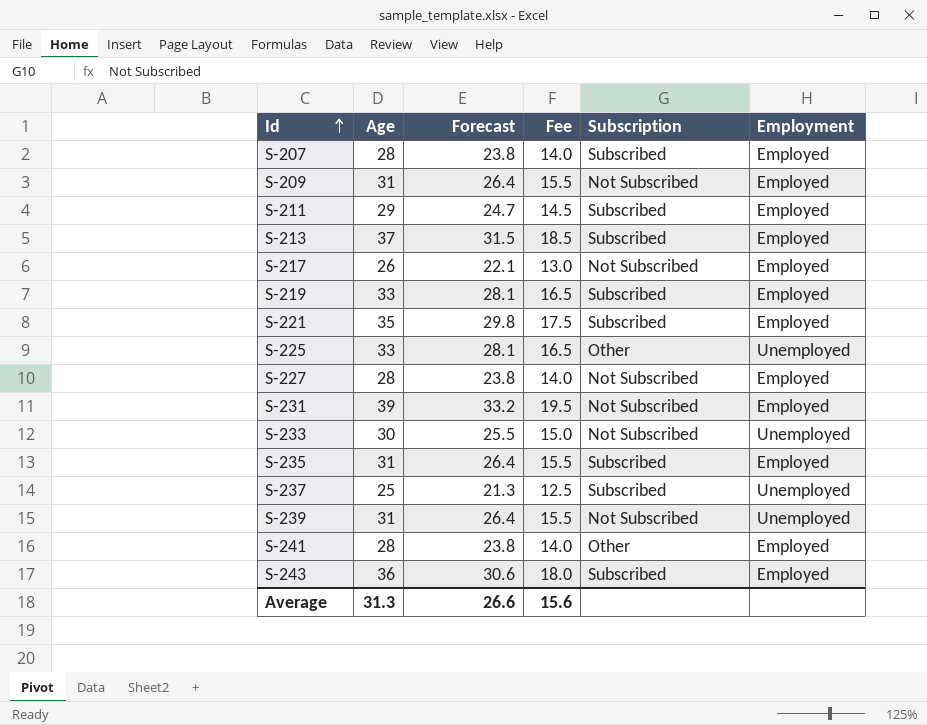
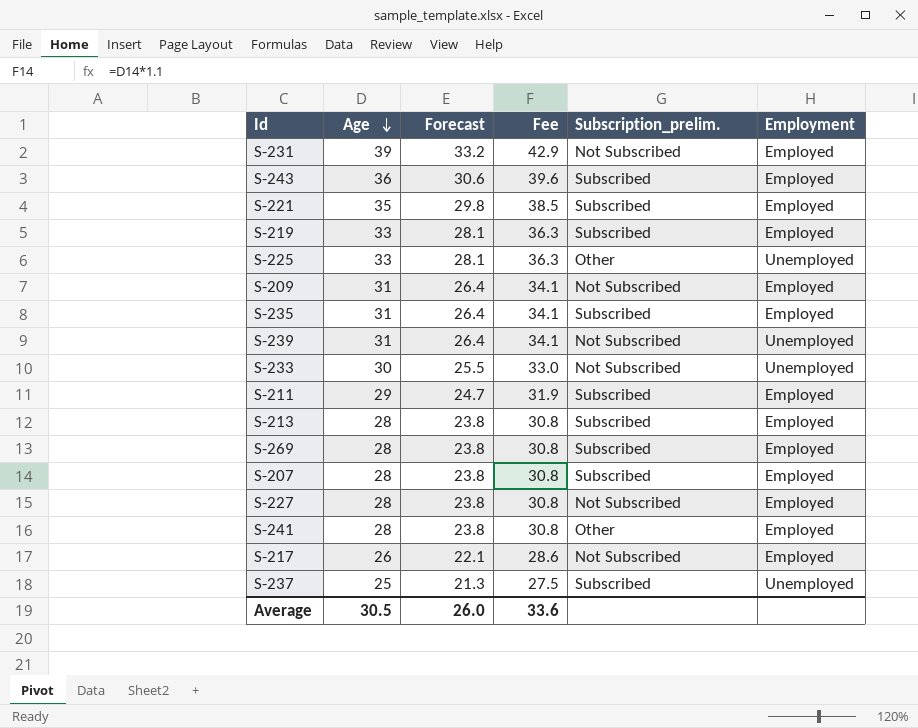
row order: Id ascending -> Age descending
column Fee | formula: [Age] * 0.5 -> [Age] * 1.1
column name: Subscription -> Subscription_prelim.
S-213 | Age: 37 -> 28
S-213 | Forecast: 31.5 -> 23.8
row S-269: none -> 28 | 23.8 | 30.8 | Subscribed | Employed
Average | Age: 31.3 -> 30.5
Average | Forecast: 26.6 -> 26.0
Average | Fee: 15.6 -> 33.6

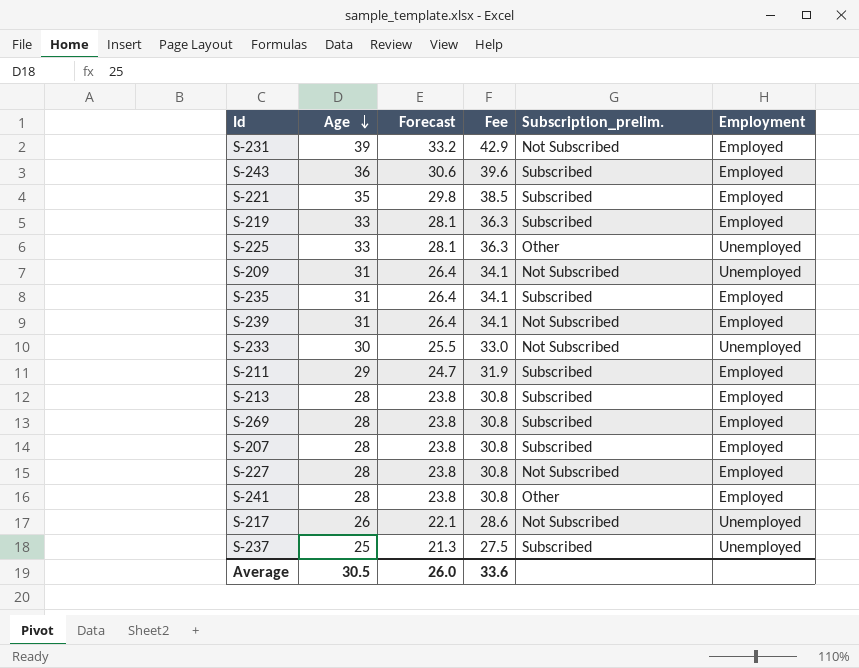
S-209 | Employment: Employed -> Unemployed
S-239 | Employment: Unemployed -> Employed
S-217 | Employment: Employed -> Unemployed

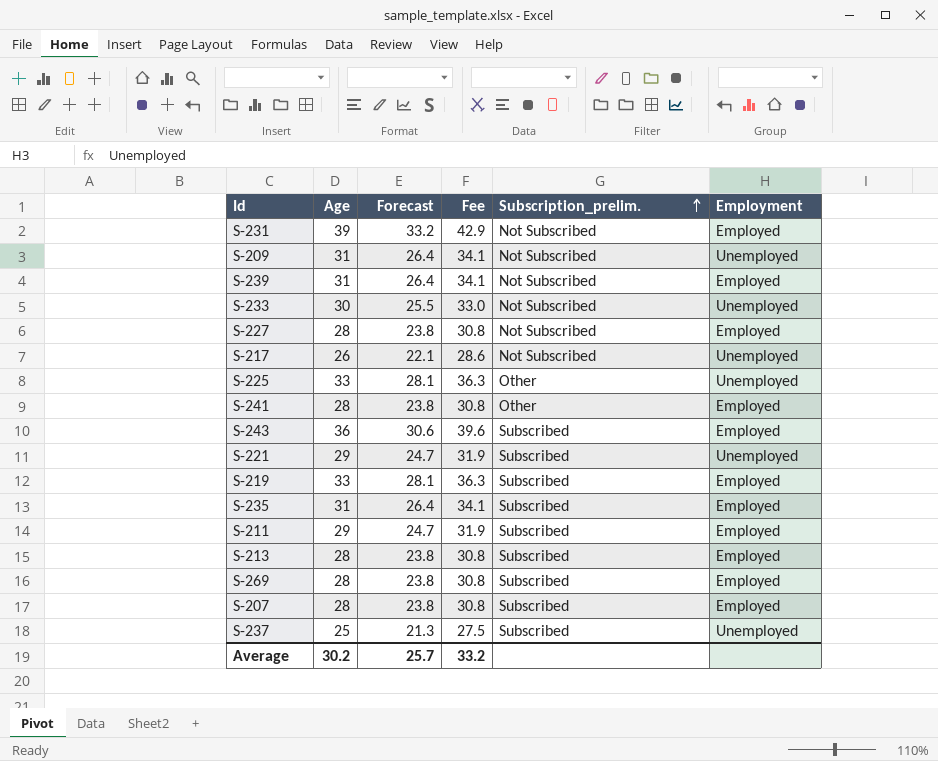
row order: Age descending -> Subscription_prelim. ascending
S-221 | Age: 35 -> 29
S-221 | Forecast: 29.8 -> 24.7
S-221 | Fee: 38.5 -> 31.9
S-221 | Employment: Employed -> Unemployed
Average | Age: 30.5 -> 30.2
Average | Forecast: 26.0 -> 25.7
Average | Fee: 33.6 -> 33.2

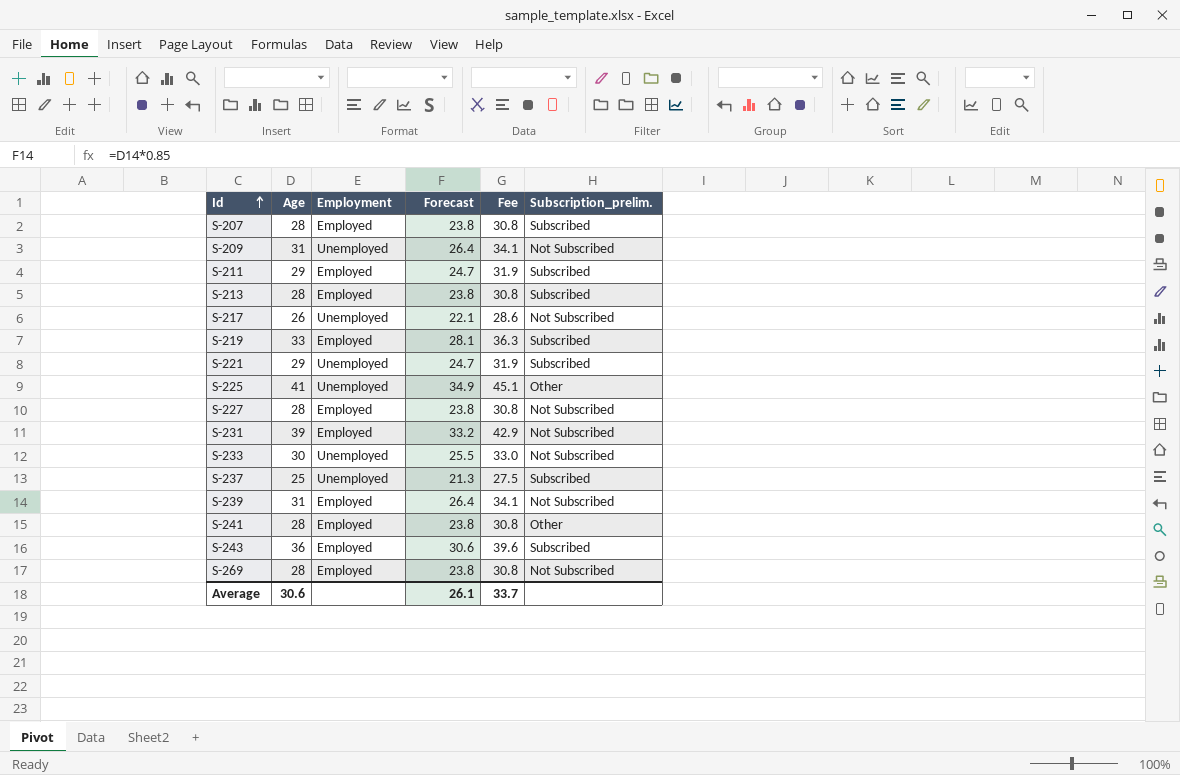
row order: Subscription_prelim. ascending -> Id ascending
column Employment | position: 6 -> 3
row S-235: 31 | 26.4 | 34.1 | Subscribed | Employed -> none
S-225 | Age: 33 -> 41
S-225 | Forecast: 28.1 -> 34.9
S-225 | Fee: 36.3 -> 45.1
S-269 | Subscription_prelim.: Subscribed -> Not Subscribed
Average | Age: 30.2 -> 30.6
Average | Forecast: 25.7 -> 26.1
Average | Fee: 33.2 -> 33.7

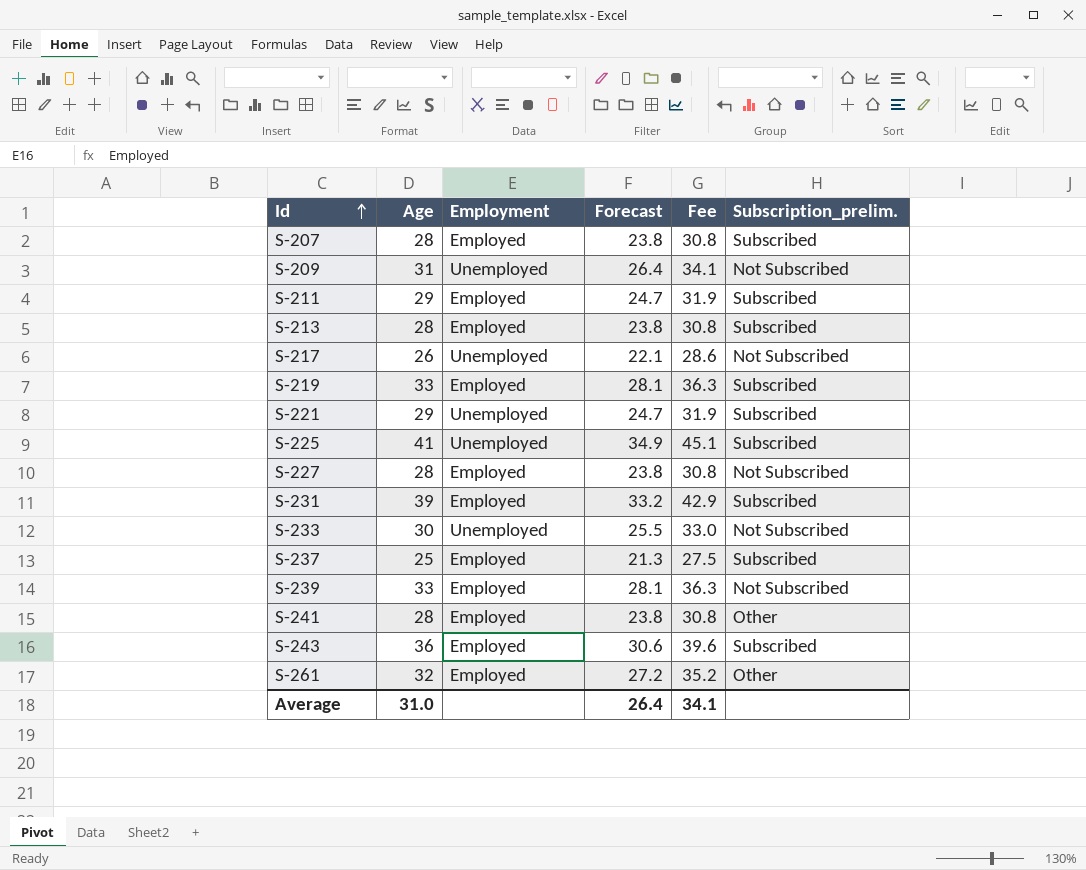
row S-269: 28 | Employed | 23.8 | 30.8 | Not Subscribed -> none
S-225 | Subscription_prelim.: Other -> Subscribed
S-231 | Subscription_prelim.: Not Subscribed -> Subscribed
S-237 | Employment: Unemployed -> Employed
S-239 | Age: 31 -> 33
S-239 | Forecast: 26.4 -> 28.1
S-239 | Fee: 34.1 -> 36.3
row S-261: none -> 32 | Employed | 27.2 | 35.2 | Other
Average | Age: 30.6 -> 31.0
Average | Forecast: 26.1 -> 26.4
Average | Fee: 33.7 -> 34.1

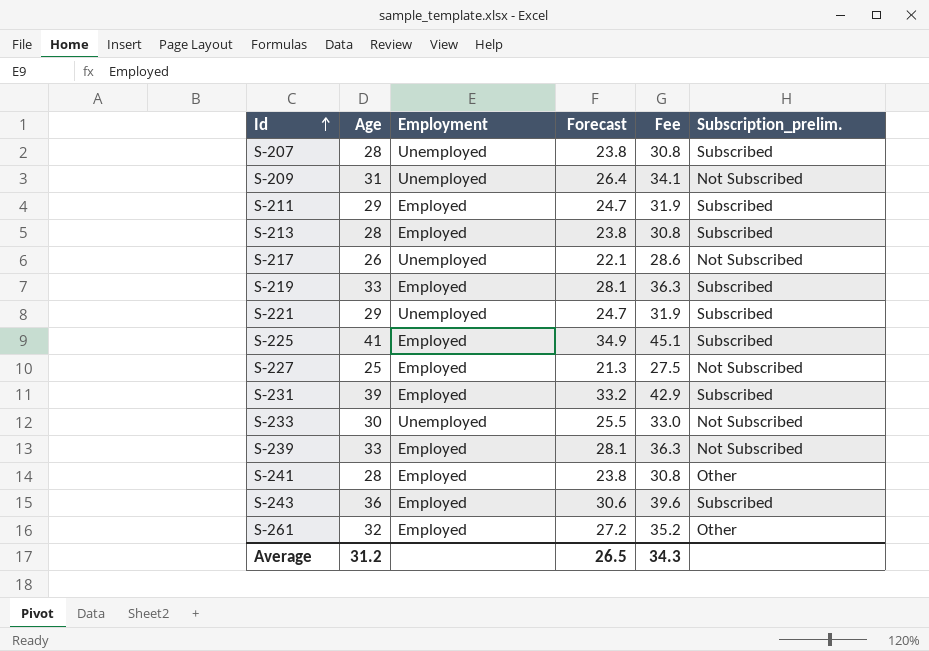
row S-237: 25 | Employed | 21.3 | 27.5 | Subscribed -> none
S-207 | Employment: Employed -> Unemployed
S-225 | Employment: Unemployed -> Employed
S-227 | Age: 28 -> 25
S-227 | Forecast: 23.8 -> 21.3
S-227 | Fee: 30.8 -> 27.5
Average | Age: 31.0 -> 31.2
Average | Forecast: 26.4 -> 26.5
Average | Fee: 34.1 -> 34.3

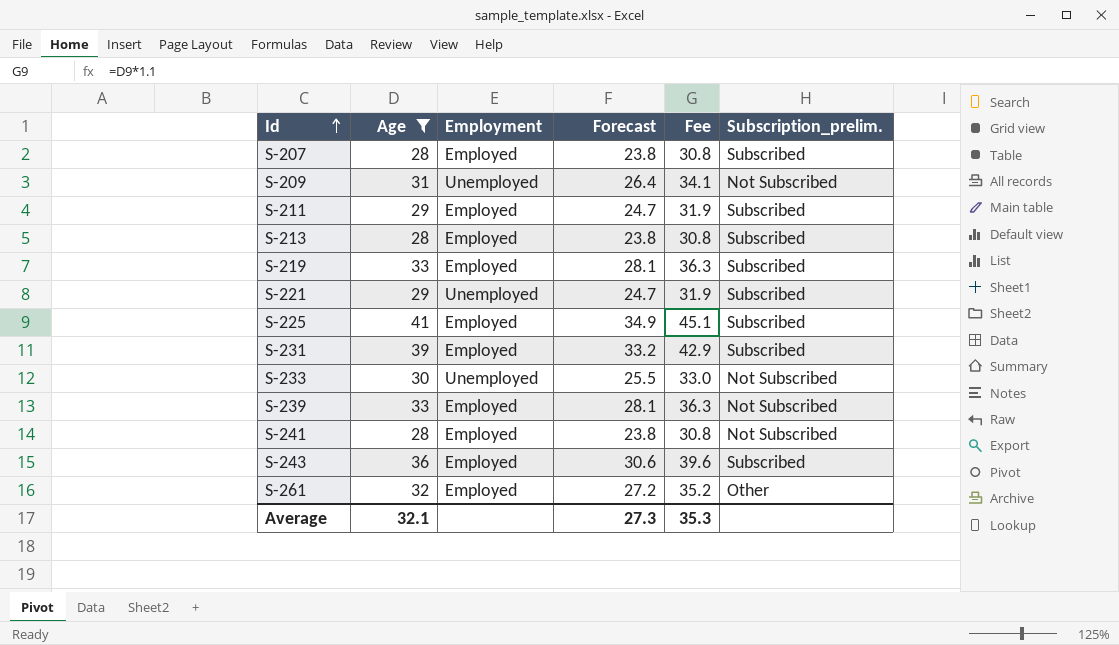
filter: none -> Age >= 28
S-207 | Employment: Unemployed -> Employed
S-241 | Subscription_prelim.: Other -> Not Subscribed
Average | Age: 31.2 -> 32.1
Average | Forecast: 26.5 -> 27.3
Average | Fee: 34.3 -> 35.3

